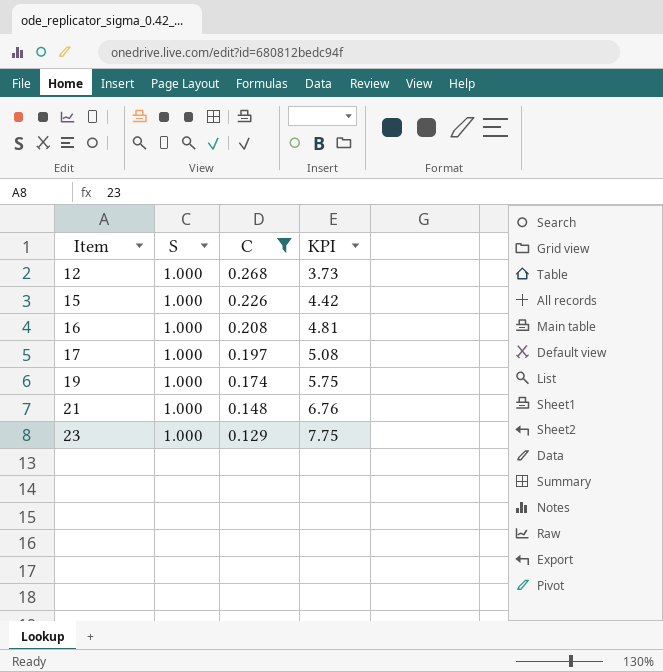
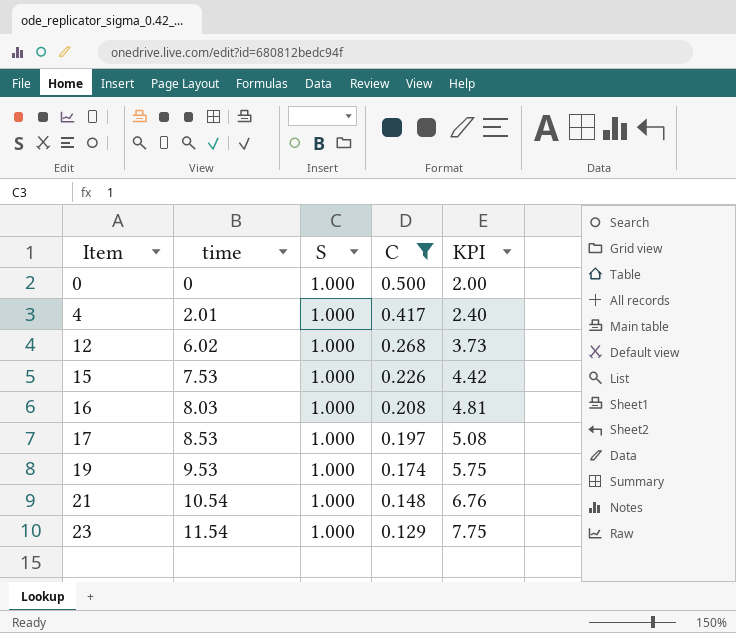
column time | position: none -> 2
row 0: none -> 0 | 1.000 | 0.500 | 2.00
row 4: none -> 2.01 | 1.000 | 0.417 | 2.40

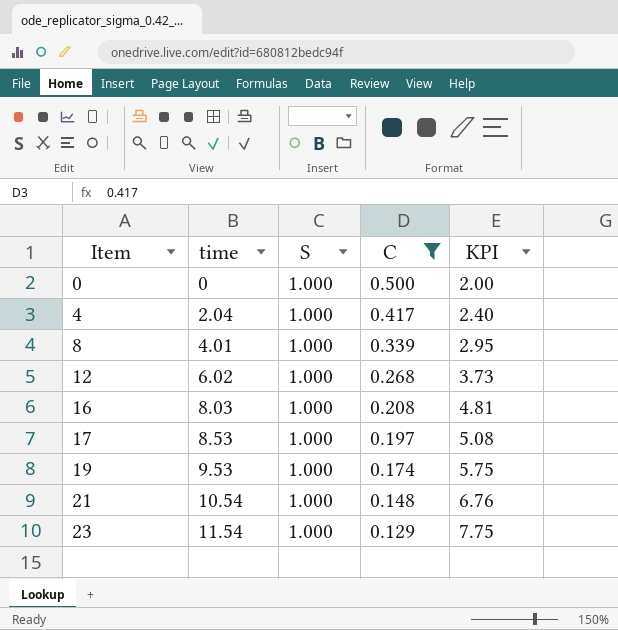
row 15: 7.53 | 1.000 | 0.226 | 4.42 -> none
4 | time: 2.01 -> 2.04
row 8: none -> 4.01 | 1.000 | 0.339 | 2.95

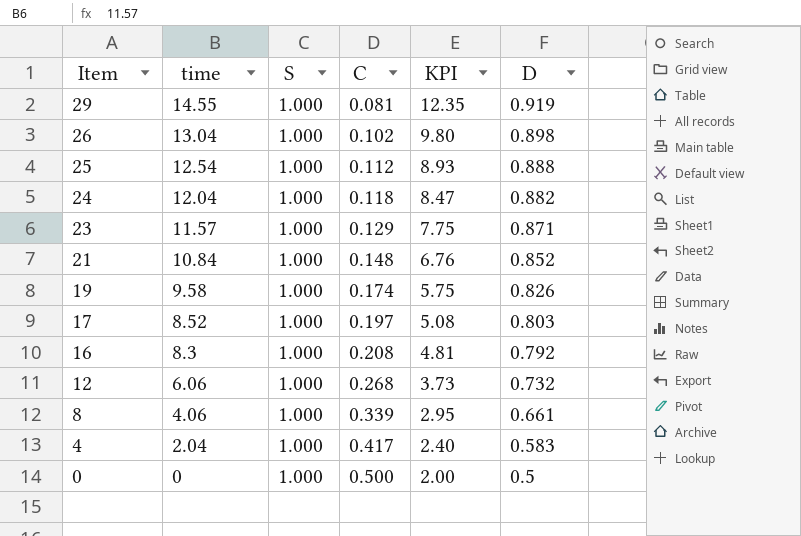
filter: C >= 0.129 -> none
row order: Item ascending -> Item descending
column D | formula: none -> [S] - [C]
23 | time: 11.54 -> 11.57
21 | time: 10.54 -> 10.84
19 | time: 9.53 -> 9.58
17 | time: 8.53 -> 8.52
16 | time: 8.03 -> 8.3
12 | time: 6.02 -> 6.06
8 | time: 4.01 -> 4.06

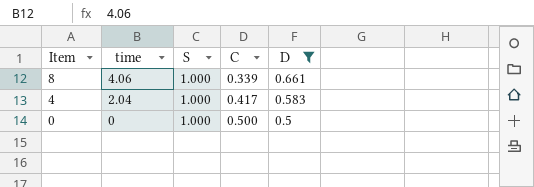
filter: none -> D <= 0.661
column KPI | formula: [S] / [C] -> none

